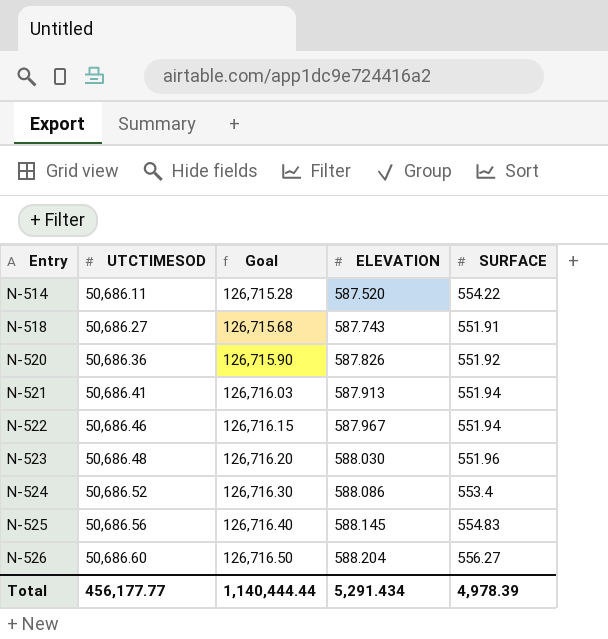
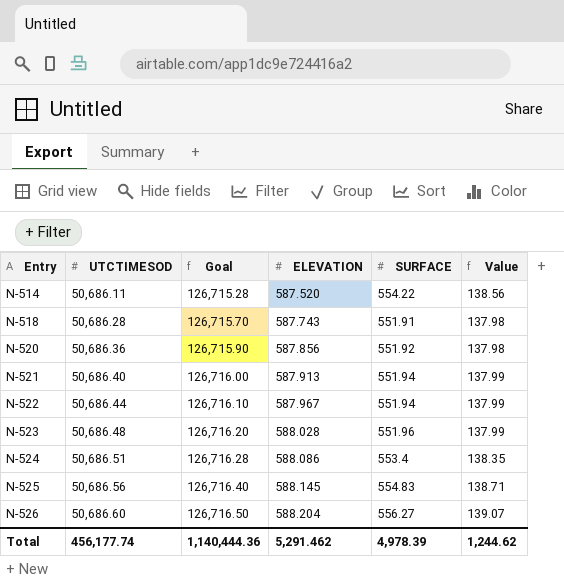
column Value | formula: none -> [SURFACE] * 0.25
N-518 | UTCTIMESOD: 50,686.27 -> 50,686.28
N-518 | Goal: 126,715.68 -> 126,715.70
N-520 | ELEVATION: 587.826 -> 587.856
N-521 | UTCTIMESOD: 50,686.41 -> 50,686.40
N-521 | Goal: 126,716.03 -> 126,716.00
N-522 | UTCTIMESOD: 50,686.46 -> 50,686.44
N-522 | Goal: 126,716.15 -> 126,716.10
N-523 | ELEVATION: 588.030 -> 588.028
N-524 | UTCTIMESOD: 50,686.52 -> 50,686.51
N-524 | Goal: 126,716.30 -> 126,716.28
Total | UTCTIMESOD: 456,177.77 -> 456,177.74
Total | Goal: 1,140,444.44 -> 1,140,444.36
Total | ELEVATION: 5,291.434 -> 5,291.462

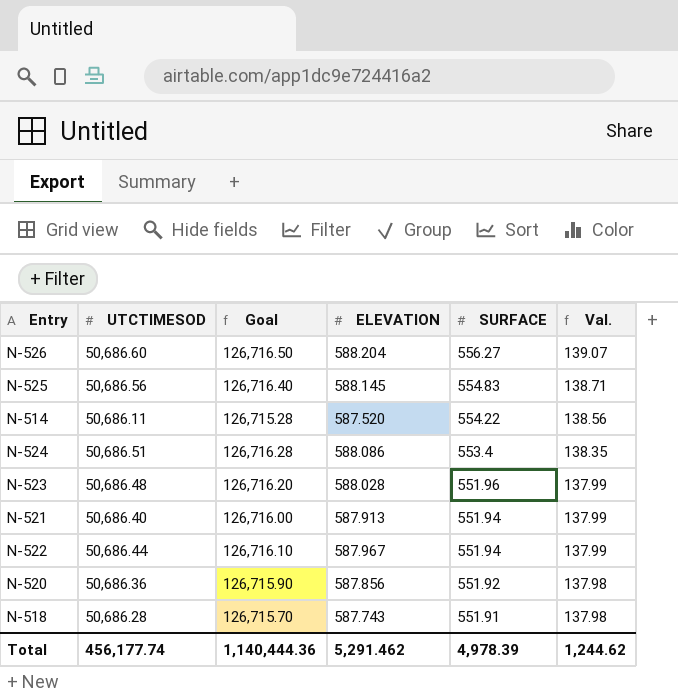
row order: Entry ascending -> SURFACE descending
column name: Value -> Val.

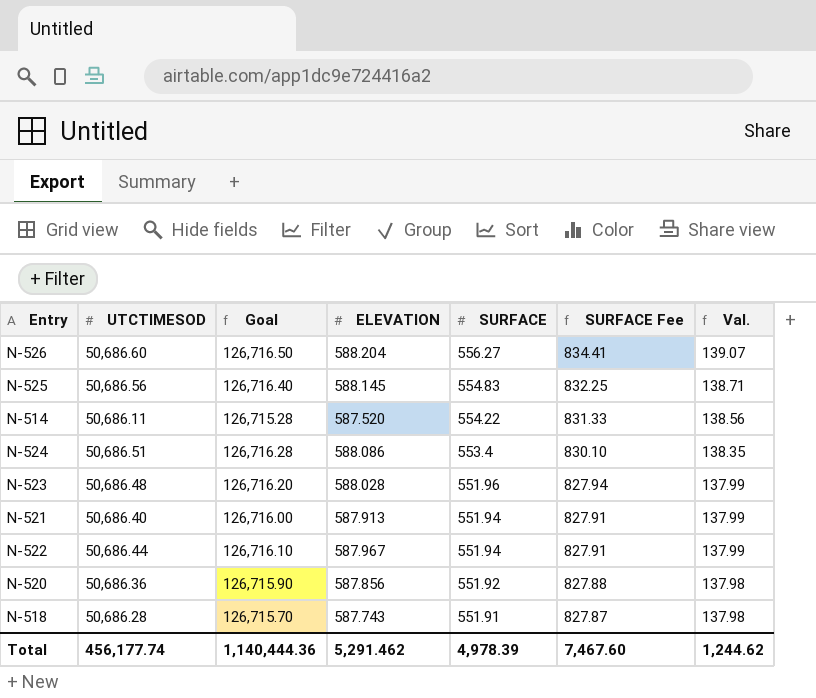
column SURFACE Fee | formula: none -> [SURFACE] * 1.5

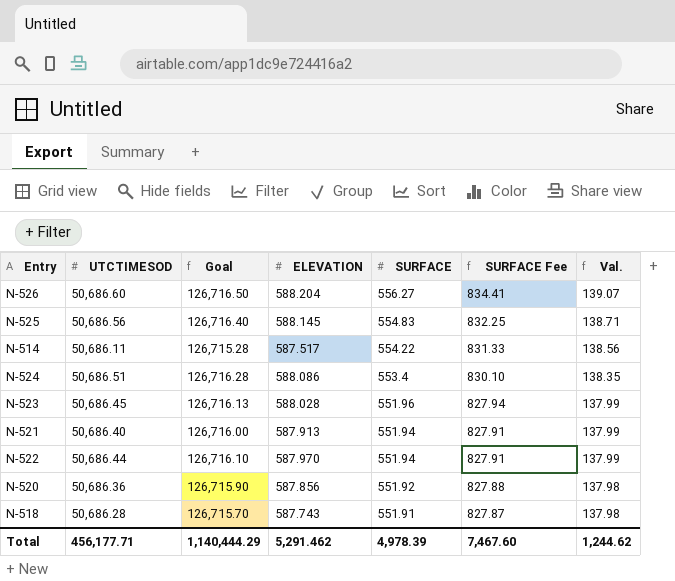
N-514 | ELEVATION: 587.520 -> 587.517
N-523 | UTCTIMESOD: 50,686.48 -> 50,686.45
N-523 | Goal: 126,716.20 -> 126,716.13
N-522 | ELEVATION: 587.967 -> 587.970
Total | UTCTIMESOD: 456,177.74 -> 456,177.71
Total | Goal: 1,140,444.36 -> 1,140,444.29

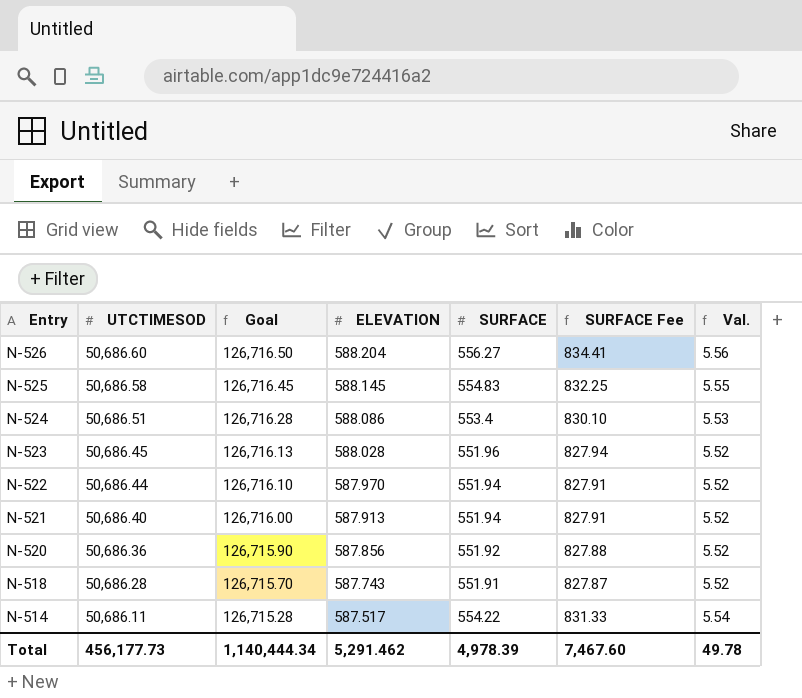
row order: SURFACE descending -> Entry descending
column Val. | formula: [SURFACE] * 0.25 -> [SURFACE] * 0.01
N-525 | UTCTIMESOD: 50,686.56 -> 50,686.58
N-525 | Goal: 126,716.40 -> 126,716.45
Total | UTCTIMESOD: 456,177.71 -> 456,177.73
Total | Goal: 1,140,444.29 -> 1,140,444.34
Total | Val.: 1,244.62 -> 49.78

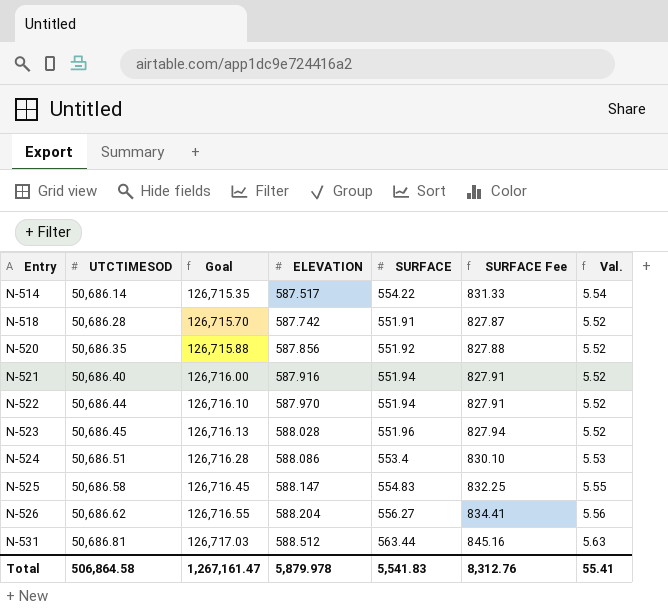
row order: Entry descending -> Entry ascending
N-514 | UTCTIMESOD: 50,686.11 -> 50,686.14
N-514 | Goal: 126,715.28 -> 126,715.35
N-518 | ELEVATION: 587.743 -> 587.742
N-520 | UTCTIMESOD: 50,686.36 -> 50,686.35
N-520 | Goal: 126,715.90 -> 126,715.88
N-521 | ELEVATION: 587.913 -> 587.916
N-525 | ELEVATION: 588.145 -> 588.147
N-526 | UTCTIMESOD: 50,686.60 -> 50,686.62
N-526 | Goal: 126,716.50 -> 126,716.55
row N-531: none -> 50,686.81 | 126,717.03 | 588.512 | 563.44 | 845.16 | 5.63
Total | UTCTIMESOD: 456,177.73 -> 506,864.58
Total | Goal: 1,140,444.34 -> 1,267,161.47
Total | ELEVATION: 5,291.462 -> 5,879.978
Total | SURFACE: 4,978.39 -> 5,541.83
Total | SURFACE Fee: 7,467.60 -> 8,312.76
Total | Val.: 49.78 -> 55.41

